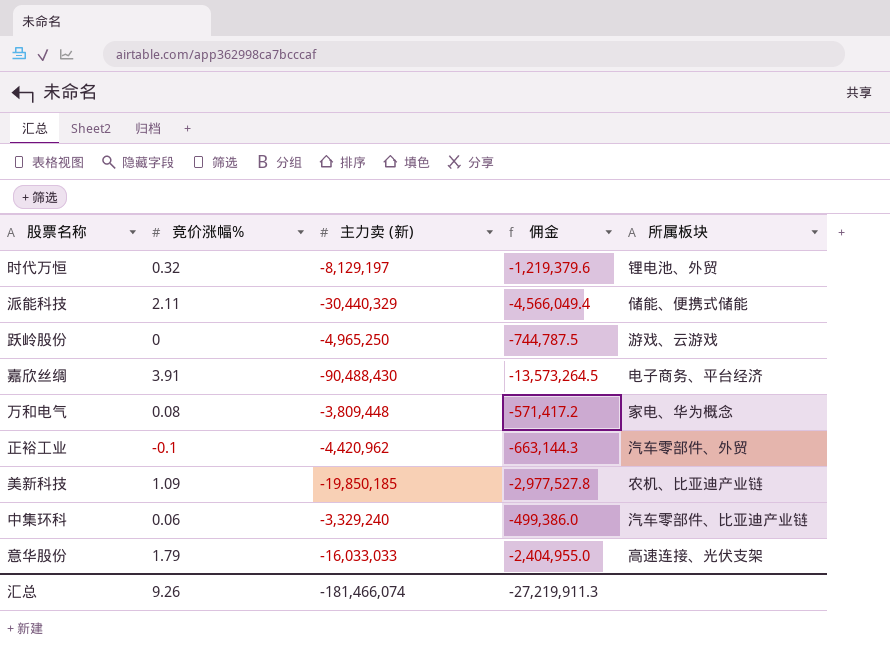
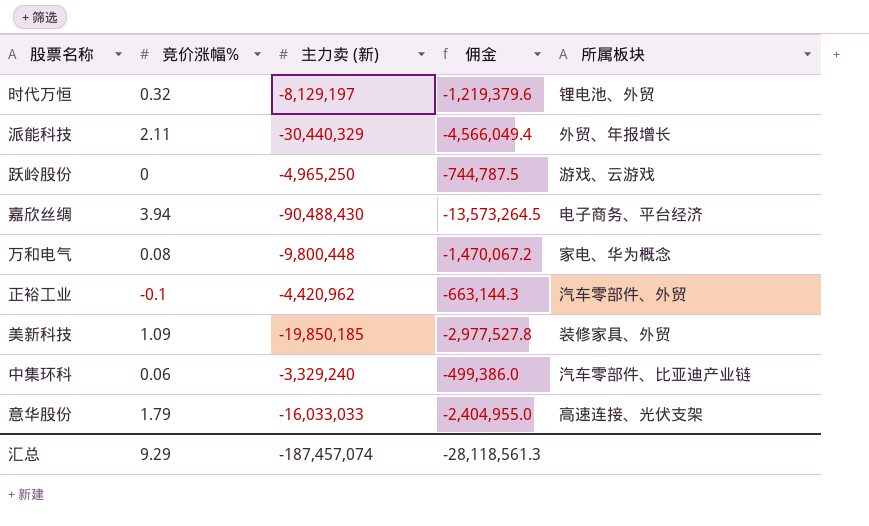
派能科技 | 所属板块: 储能、便携式储能 -> 外贸、年报增长
嘉欣丝绸 | 竞价涨幅%: 3.91 -> 3.94
万和电气 | 主力卖 (新): -3,809,448 -> -9,800,448
万和电气 | 佣金: -571,417.2 -> -1,470,067.2
美新科技 | 所属板块: 农机、比亚迪产业链 -> 装修家具、外贸
汇总 | 竞价涨幅%: 9.26 -> 9.29
汇总 | 主力卖 (新): -181,466,074 -> -187,457,074
汇总 | 佣金: -27,219,911.3 -> -28,118,561.3

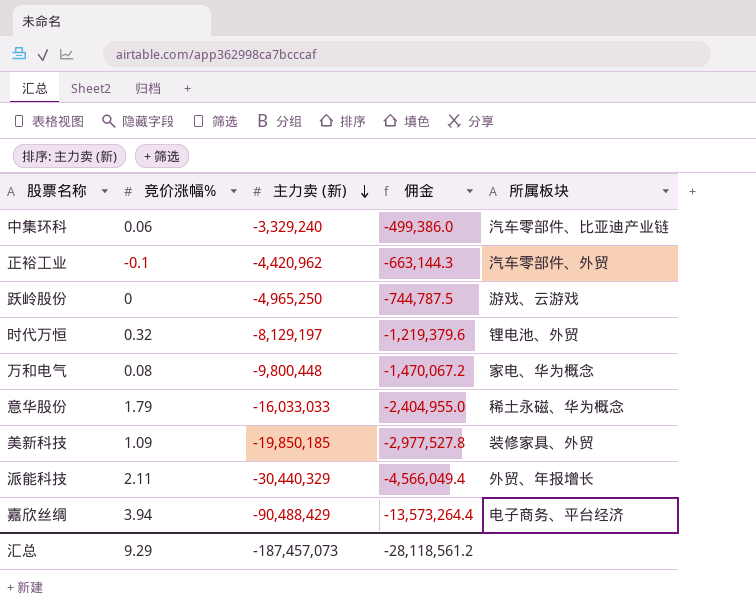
row order: none -> 主力卖 (新) descending
意华股份 | 所属板块: 高速连接、光伏支架 -> 稀土永磁、华为概念
嘉欣丝绸 | 主力卖 (新): -90,488,430 -> -90,488,429
嘉欣丝绸 | 佣金: -13,573,264.5 -> -13,573,264.4
汇总 | 主力卖 (新): -187,457,074 -> -187,457,073
汇总 | 佣金: -28,118,561.3 -> -28,118,561.2

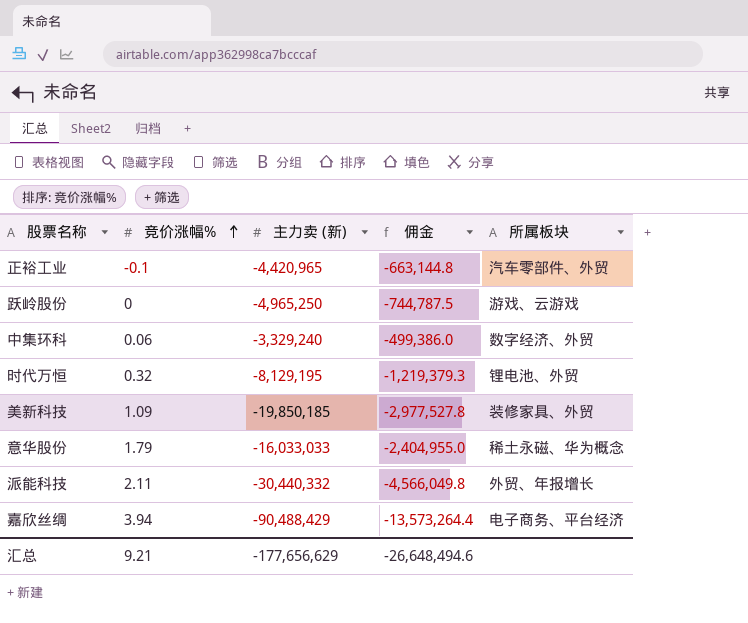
row order: 主力卖 (新) descending -> 竞价涨幅% ascending
row 万和电气: 0.08 | -9,800,448 | -1,470,067.2 | 家电、华为概念 -> none
正裕工业 | 主力卖 (新): -4,420,962 -> -4,420,965
正裕工业 | 佣金: -663,144.3 -> -663,144.8
中集环科 | 所属板块: 汽车零部件、比亚迪产业链 -> 数字经济、外贸
时代万恒 | 主力卖 (新): -8,129,197 -> -8,129,195
时代万恒 | 佣金: -1,219,379.6 -> -1,219,379.3
派能科技 | 主力卖 (新): -30,440,329 -> -30,440,332
派能科技 | 佣金: -4,566,049.4 -> -4,566,049.8
汇总 | 竞价涨幅%: 9.29 -> 9.21
汇总 | 主力卖 (新): -187,457,073 -> -177,656,629
汇总 | 佣金: -28,118,561.2 -> -26,648,494.6

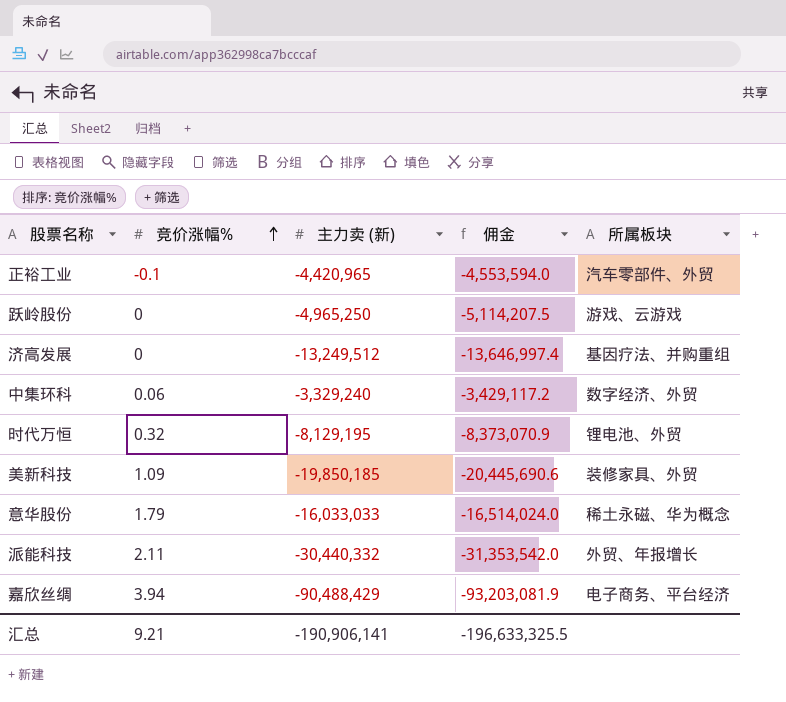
column 佣金 | formula: [主力卖 (新)] * 0.15 -> [主力卖 (新)] * 1.03
row 济高发展: none -> 0 | -13,249,512 | -13,646,997.4 | 基因疗法、并购重组
汇总 | 主力卖 (新): -177,656,629 -> -190,906,141
汇总 | 佣金: -26,648,494.6 -> -196,633,325.5

